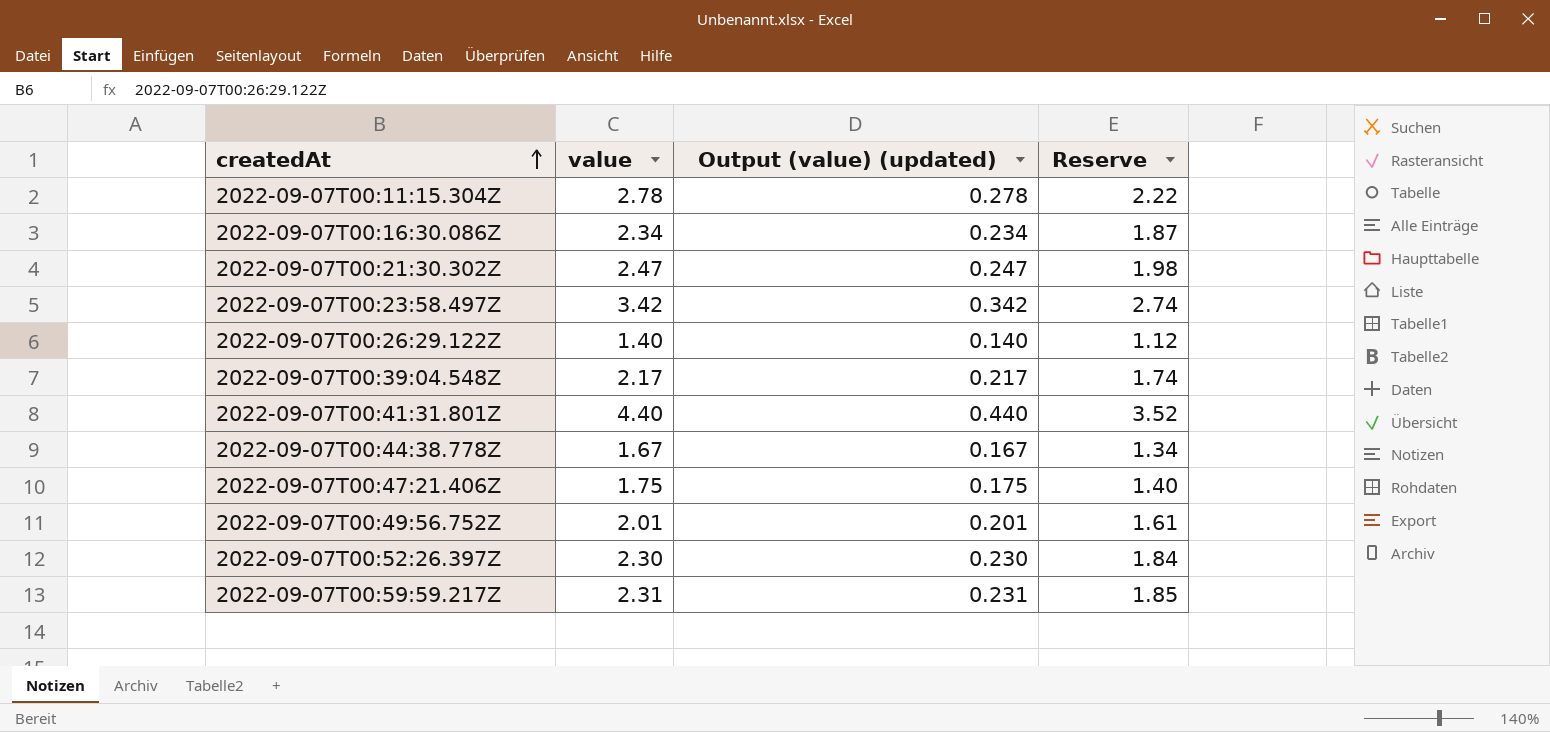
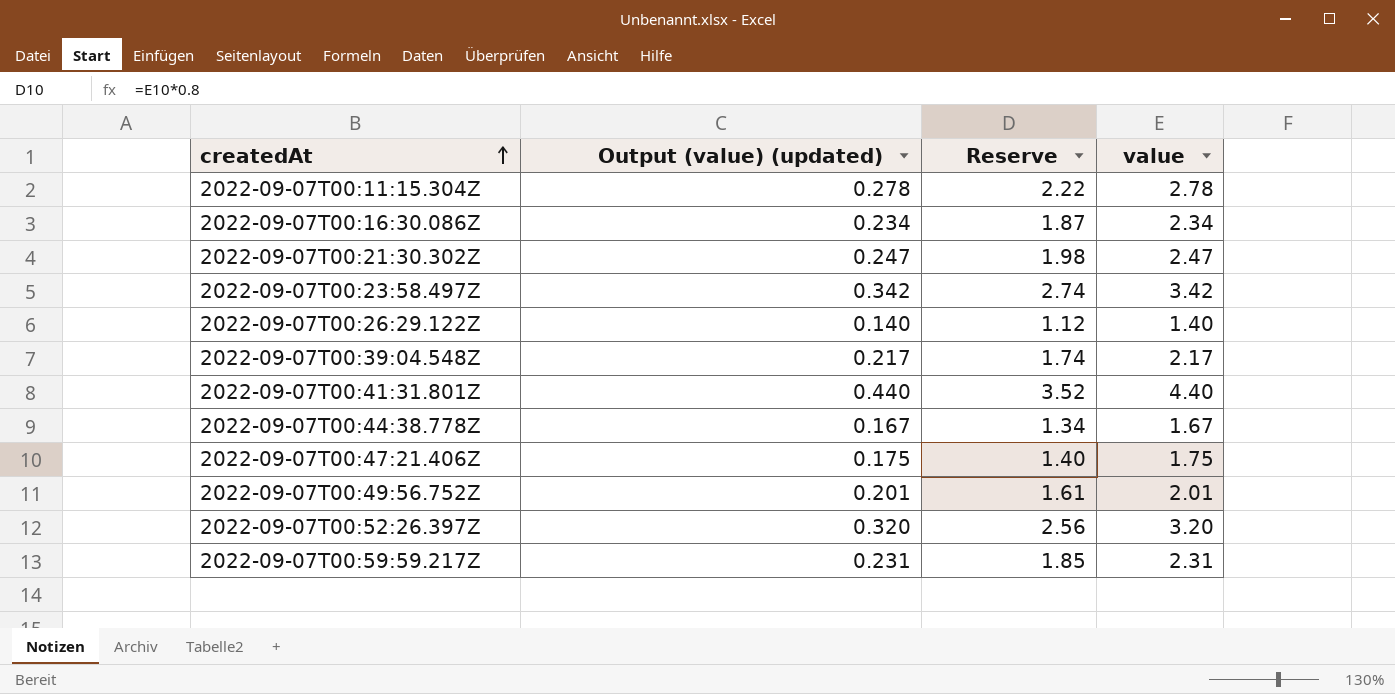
column value | position: 2 -> 4
2022-09-07T00:52:26.397Z | Output (value) (updated): 0.230 -> 0.320
2022-09-07T00:52:26.397Z | Reserve: 1.84 -> 2.56
2022-09-07T00:52:26.397Z | value: 2.30 -> 3.20

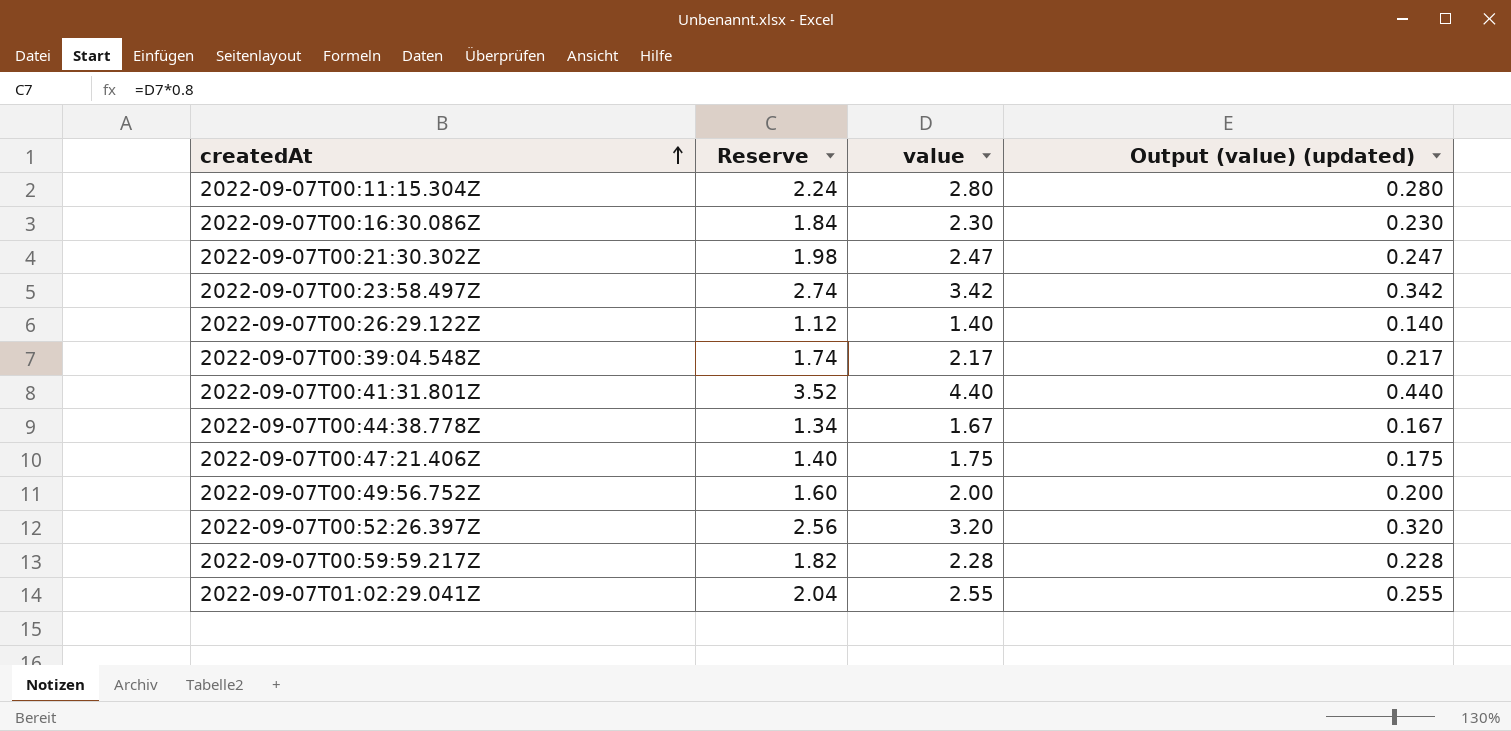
column Output (value) (updated) | position: 2 -> 4
2022-09-07T00:11:15.304Z | Reserve: 2.22 -> 2.24
2022-09-07T00:11:15.304Z | value: 2.78 -> 2.80
2022-09-07T00:11:15.304Z | Output (value) (updated): 0.278 -> 0.280
2022-09-07T00:16:30.086Z | Reserve: 1.87 -> 1.84
2022-09-07T00:16:30.086Z | value: 2.34 -> 2.30
2022-09-07T00:16:30.086Z | Output (value) (updated): 0.234 -> 0.230
2022-09-07T00:49:56.752Z | Reserve: 1.61 -> 1.60
2022-09-07T00:49:56.752Z | value: 2.01 -> 2.00
2022-09-07T00:49:56.752Z | Output (value) (updated): 0.201 -> 0.200
2022-09-07T00:59:59.217Z | Reserve: 1.85 -> 1.82
2022-09-07T00:59:59.217Z | value: 2.31 -> 2.28
2022-09-07T00:59:59.217Z | Output (value) (updated): 0.231 -> 0.228
row 2022-09-07T01:02:29.041Z: none -> 2.04 | 2.55 | 0.255

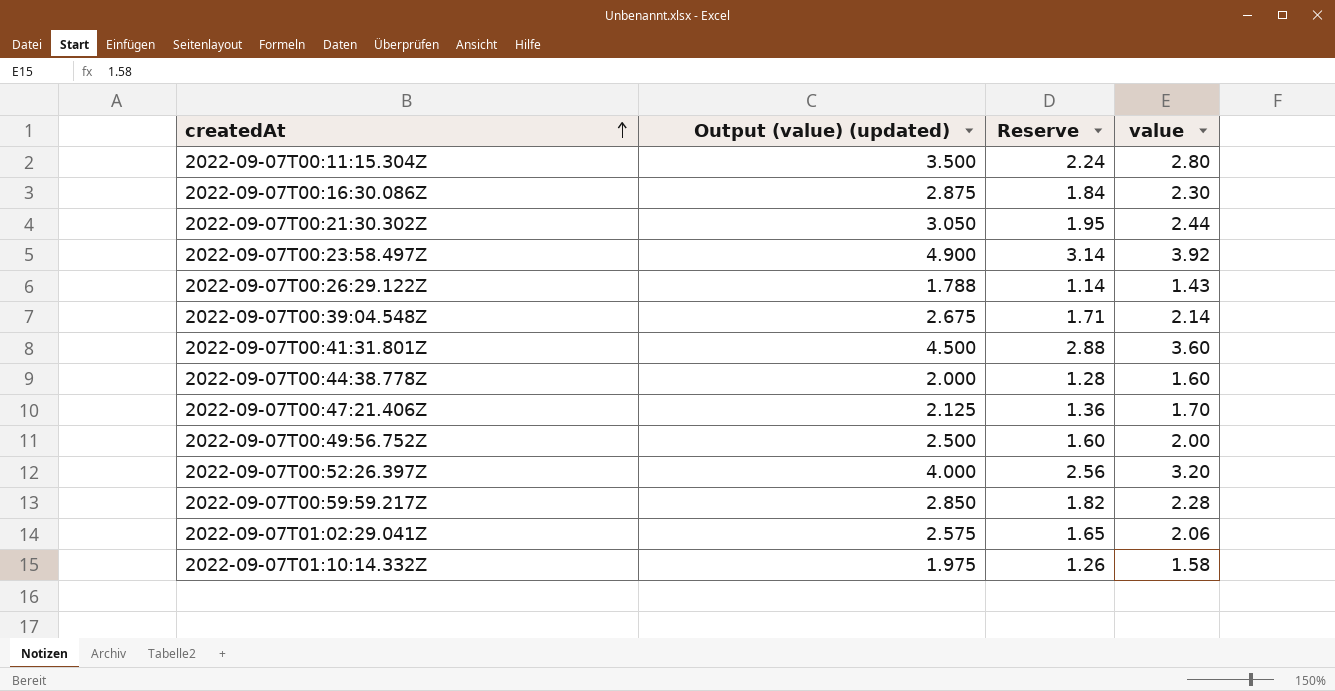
column Output (value) (updated) | formula: [value] * 0.1 -> [value] * 1.25
column Output (value) (updated) | position: 4 -> 2
2022-09-07T00:21:30.302Z | Reserve: 1.98 -> 1.95
2022-09-07T00:21:30.302Z | value: 2.47 -> 2.44
2022-09-07T00:23:58.497Z | Reserve: 2.74 -> 3.14
2022-09-07T00:23:58.497Z | value: 3.42 -> 3.92
2022-09-07T00:26:29.122Z | Reserve: 1.12 -> 1.14
2022-09-07T00:26:29.122Z | value: 1.40 -> 1.43
2022-09-07T00:39:04.548Z | Reserve: 1.74 -> 1.71
2022-09-07T00:39:04.548Z | value: 2.17 -> 2.14
2022-09-07T00:41:31.801Z | Reserve: 3.52 -> 2.88
2022-09-07T00:41:31.801Z | value: 4.40 -> 3.60
2022-09-07T00:44:38.778Z | Reserve: 1.34 -> 1.28
2022-09-07T00:44:38.778Z | value: 1.67 -> 1.60
2022-09-07T00:47:21.406Z | Reserve: 1.40 -> 1.36
2022-09-07T00:47:21.406Z | value: 1.75 -> 1.70
2022-09-07T01:02:29.041Z | Reserve: 2.04 -> 1.65
2022-09-07T01:02:29.041Z | value: 2.55 -> 2.06
row 2022-09-07T01:10:14.332Z: none -> 1.975 | 1.26 | 1.58

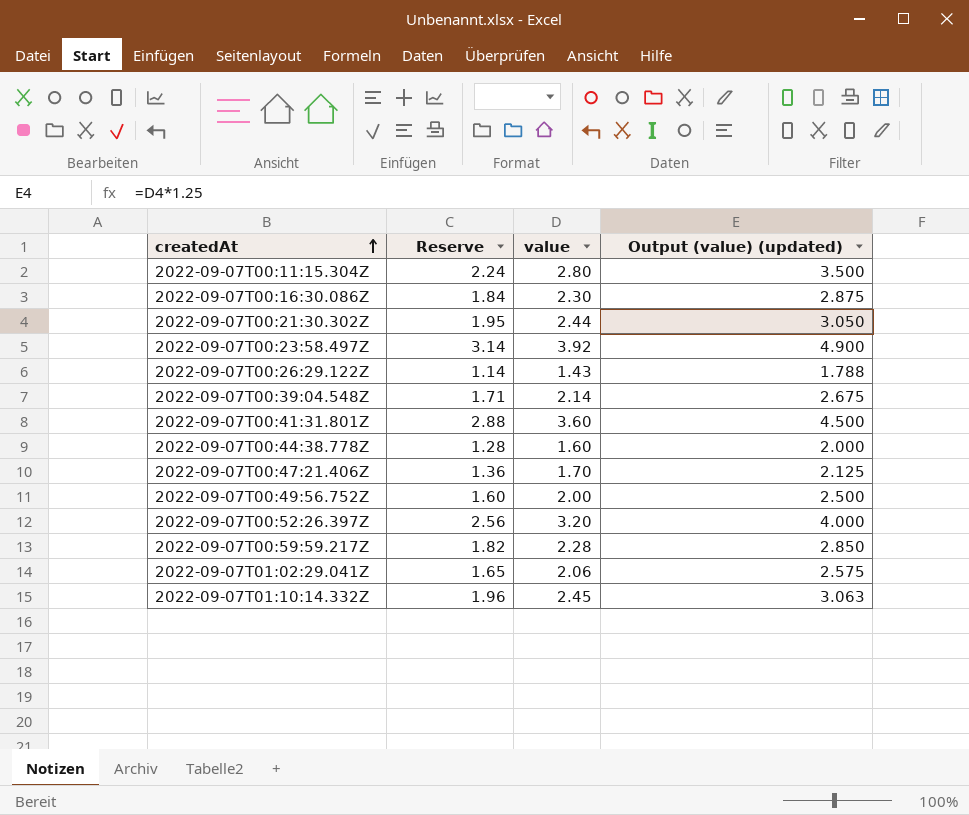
column Output (value) (updated) | position: 2 -> 4
2022-09-07T01:10:14.332Z | Reserve: 1.26 -> 1.96
2022-09-07T01:10:14.332Z | value: 1.58 -> 2.45
2022-09-07T01:10:14.332Z | Output (value) (updated): 1.975 -> 3.063

